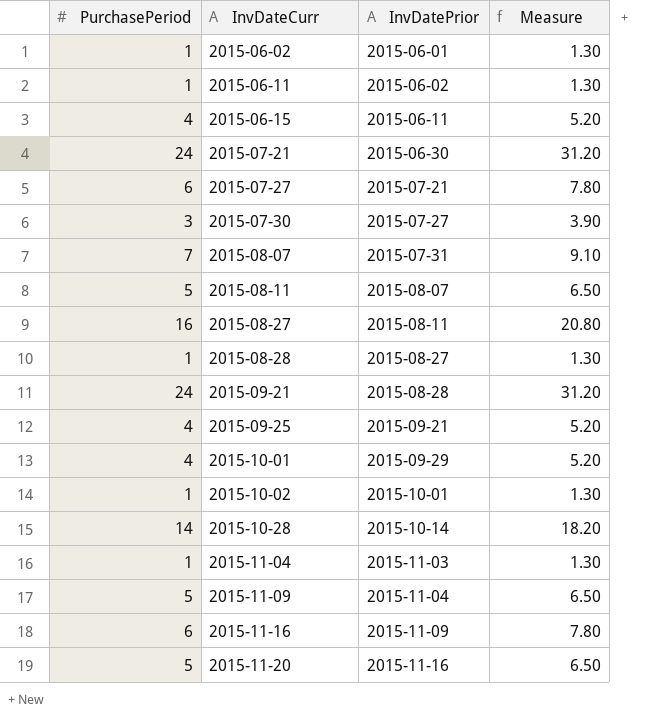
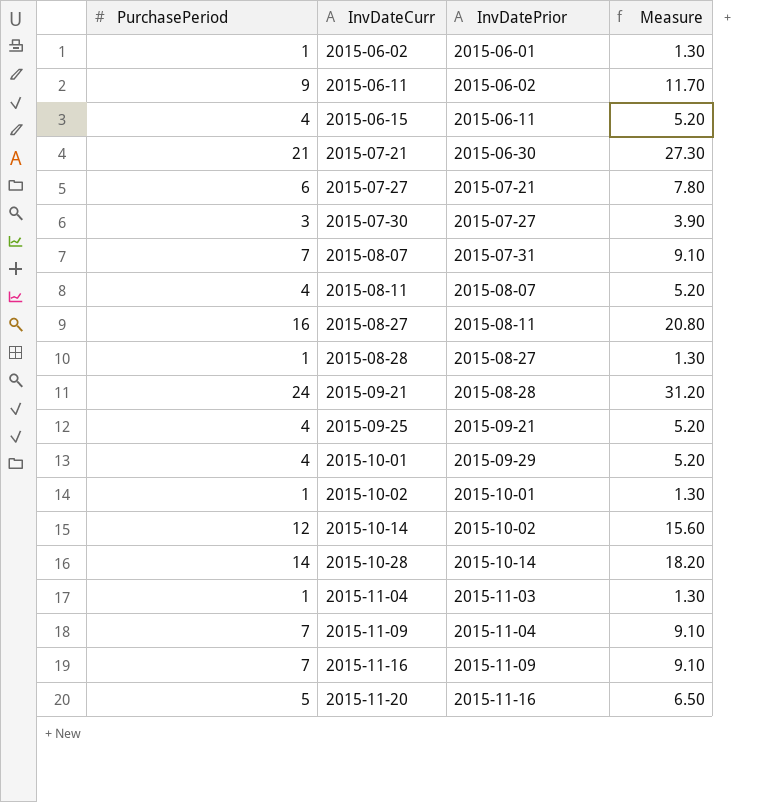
2015-06-11 | PurchasePeriod: 1 -> 9
2015-06-11 | Measure: 1.30 -> 11.70
2015-07-21 | PurchasePeriod: 24 -> 21
2015-07-21 | Measure: 31.20 -> 27.30
2015-08-11 | PurchasePeriod: 5 -> 4
2015-08-11 | Measure: 6.50 -> 5.20
row 2015-10-14: none -> 12 | 2015-10-02 | 15.60
2015-11-09 | PurchasePeriod: 5 -> 7
2015-11-09 | Measure: 6.50 -> 9.10
2015-11-16 | PurchasePeriod: 6 -> 7
2015-11-16 | Measure: 7.80 -> 9.10

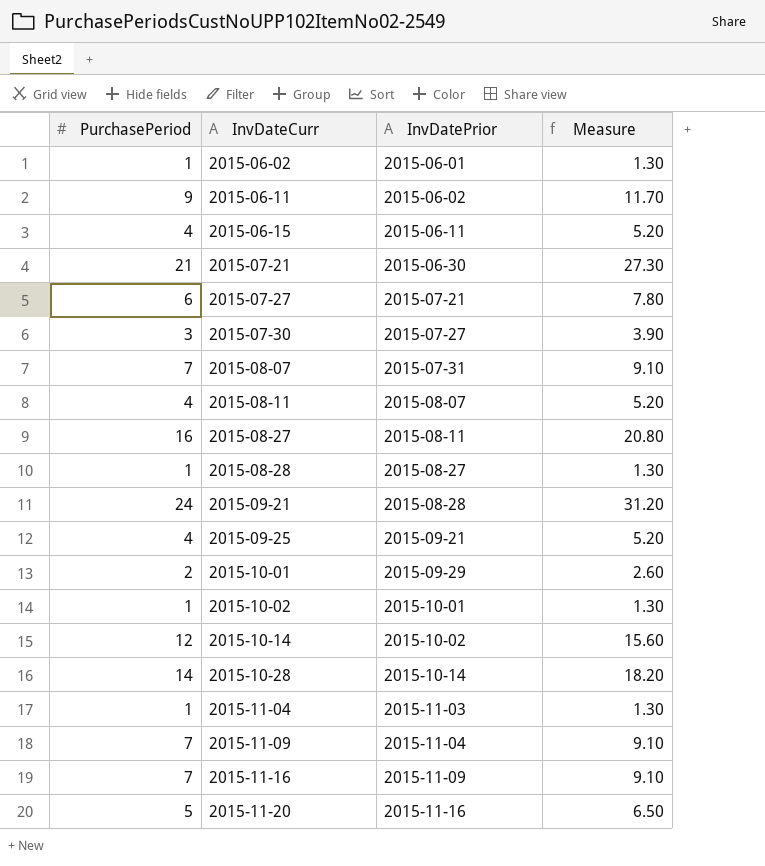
2015-10-01 | PurchasePeriod: 4 -> 2
2015-10-01 | Measure: 5.20 -> 2.60

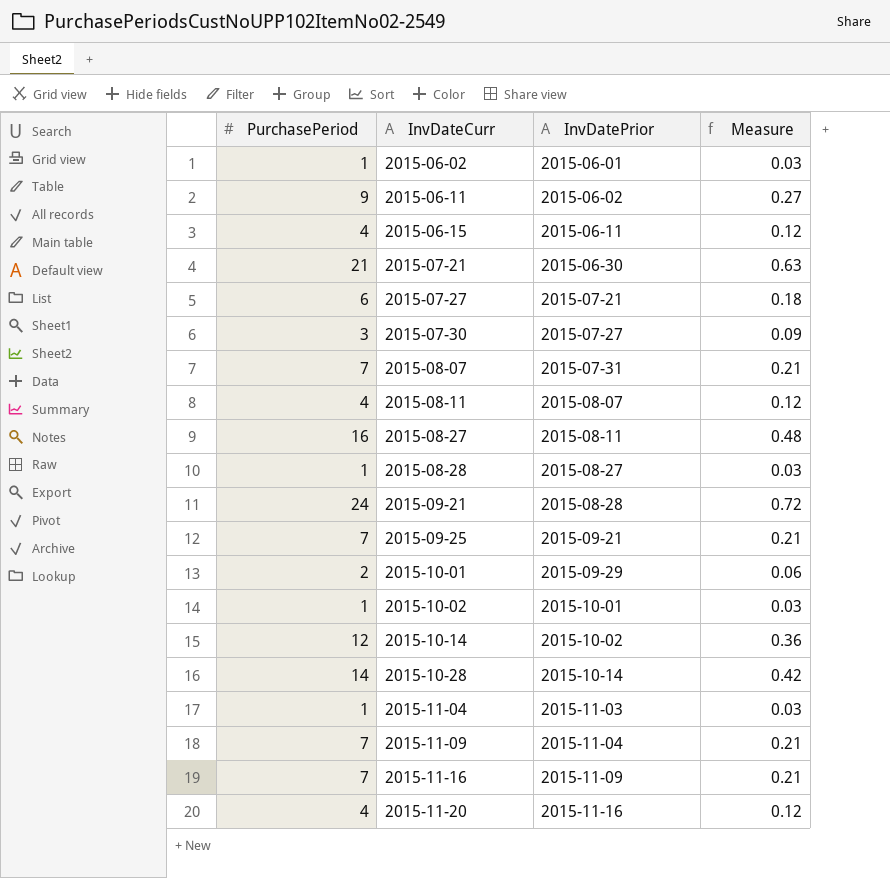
column Measure | formula: [PurchasePeriod] * 1.3 -> [PurchasePeriod] * 0.03
2015-09-25 | PurchasePeriod: 4 -> 7
2015-11-20 | PurchasePeriod: 5 -> 4

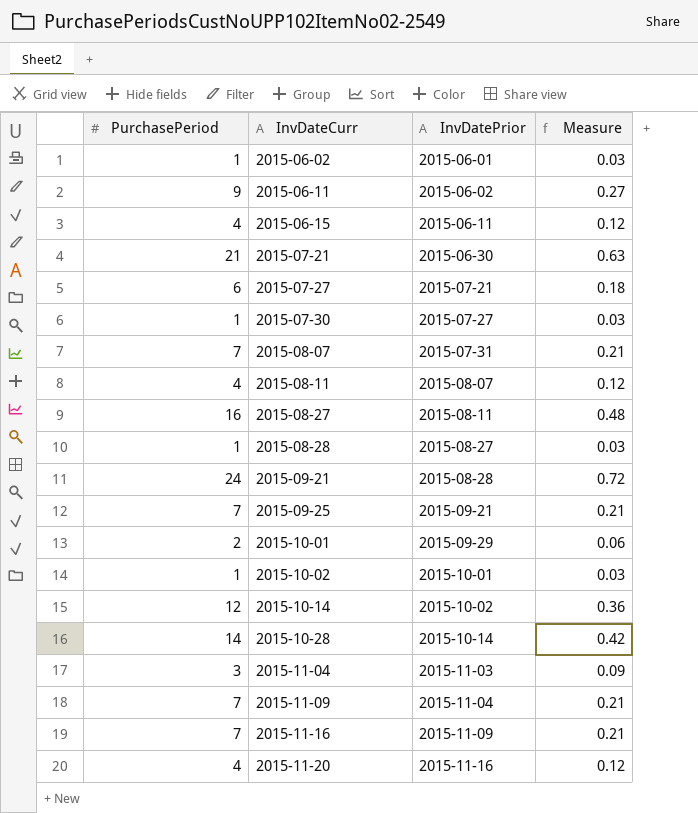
2015-07-30 | PurchasePeriod: 3 -> 1
2015-07-30 | Measure: 0.09 -> 0.03
2015-11-04 | PurchasePeriod: 1 -> 3
2015-11-04 | Measure: 0.03 -> 0.09

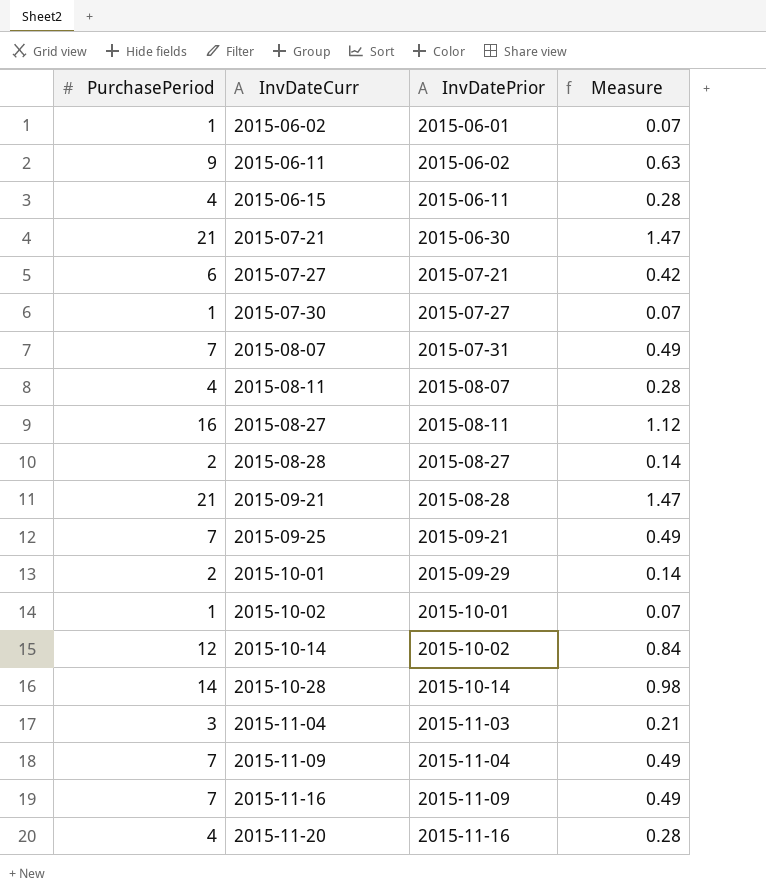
column Measure | formula: [PurchasePeriod] * 0.03 -> [PurchasePeriod] * 0.07
2015-08-28 | PurchasePeriod: 1 -> 2
2015-09-21 | PurchasePeriod: 24 -> 21

